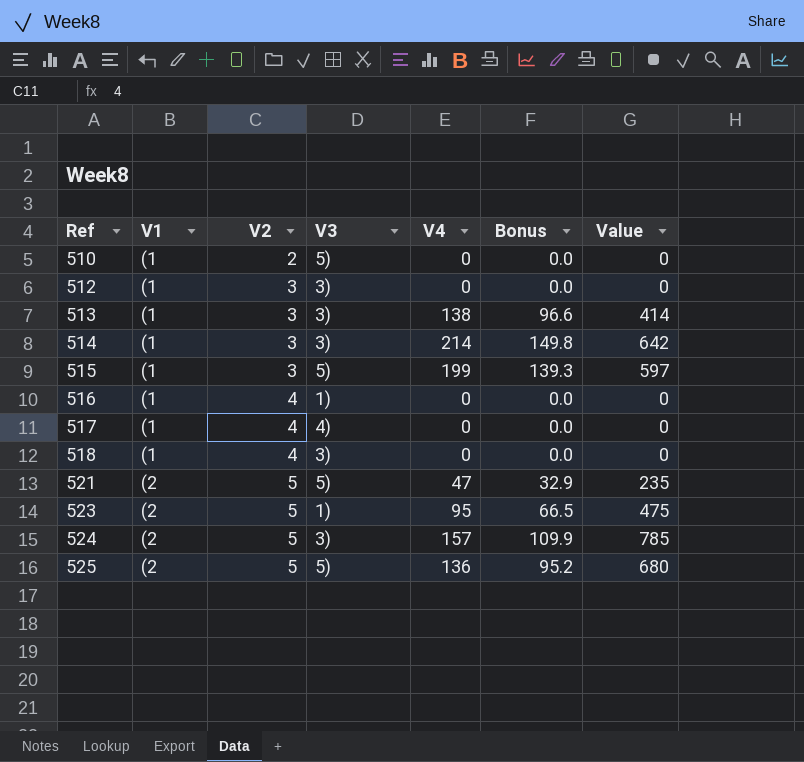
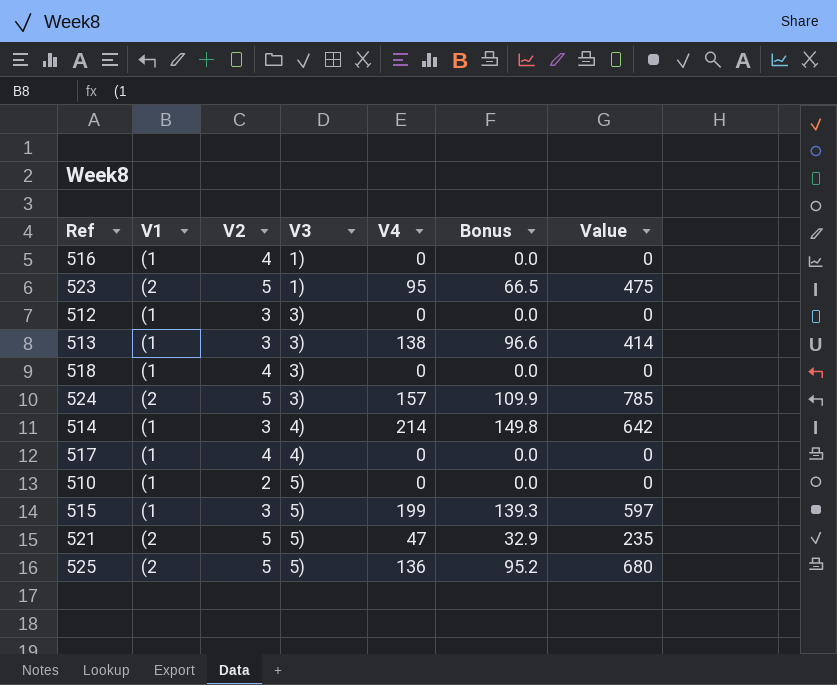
row order: Ref ascending -> V3 ascending
514 | V3: 3) -> 4)

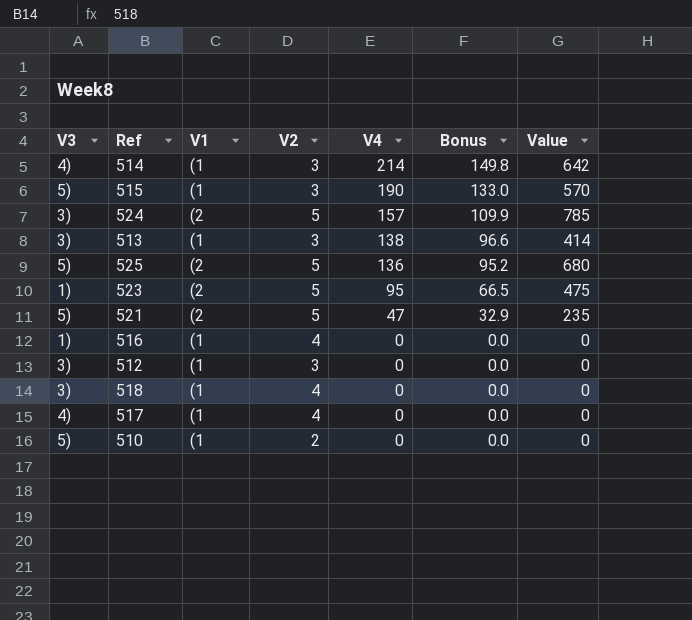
row order: V3 ascending -> V4 descending
column V3 | position: 4 -> 1
515 | V4: 199 -> 190
515 | Bonus: 139.3 -> 133.0
515 | Value: 597 -> 570

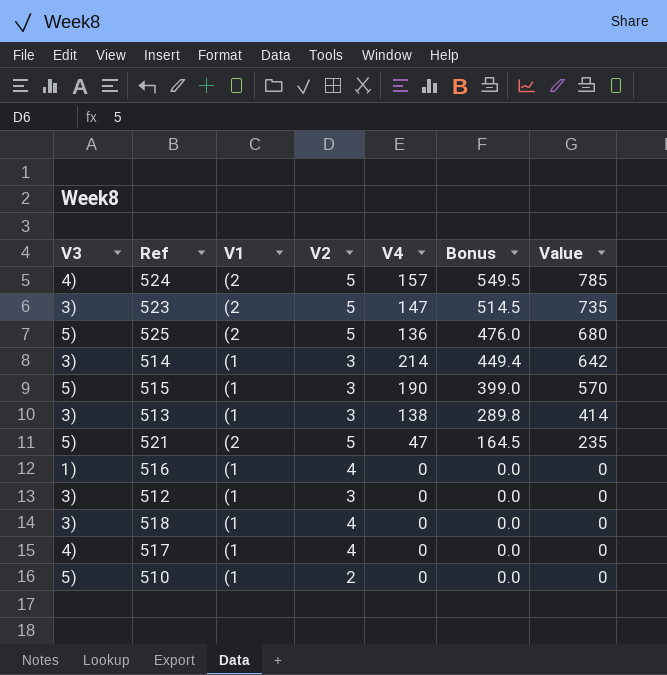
row order: V4 descending -> Bonus descending
column Bonus | formula: [V4] * 0.7 -> [Value] * 0.7
524 | V3: 3) -> 4)
523 | V3: 1) -> 3)
523 | V4: 95 -> 147
523 | Value: 475 -> 735
514 | V3: 4) -> 3)

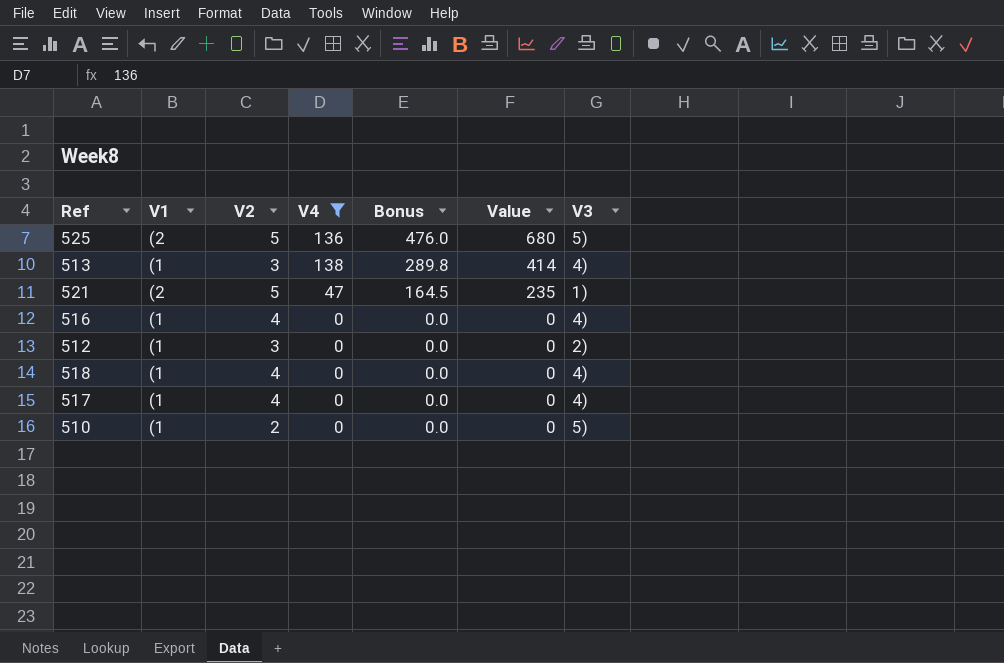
filter: none -> V4 <= 138
column V3 | position: 1 -> 7
513 | V3: 3) -> 4)
521 | V3: 5) -> 1)
516 | V3: 1) -> 4)
512 | V3: 3) -> 2)
518 | V3: 3) -> 4)

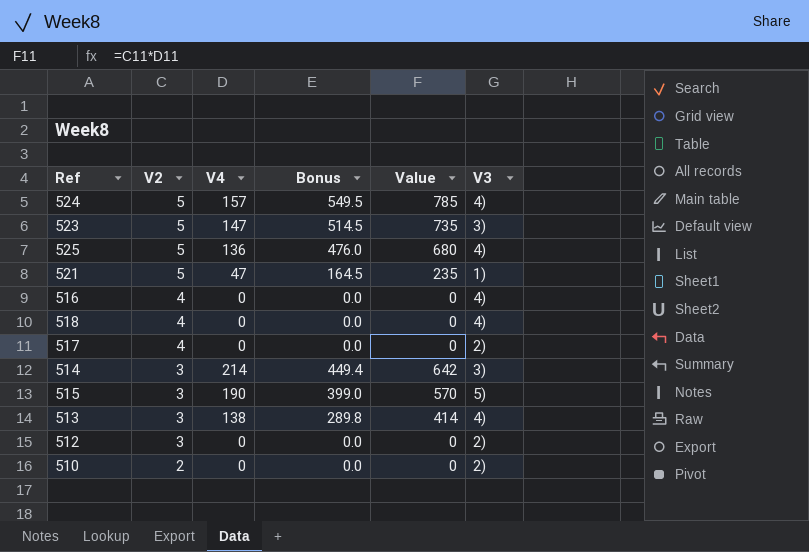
filter: V4 <= 138 -> none
row order: Bonus descending -> V2 descending
column V1 | position: 2 -> none
525 | V3: 5) -> 4)
517 | V3: 4) -> 2)
510 | V3: 5) -> 2)

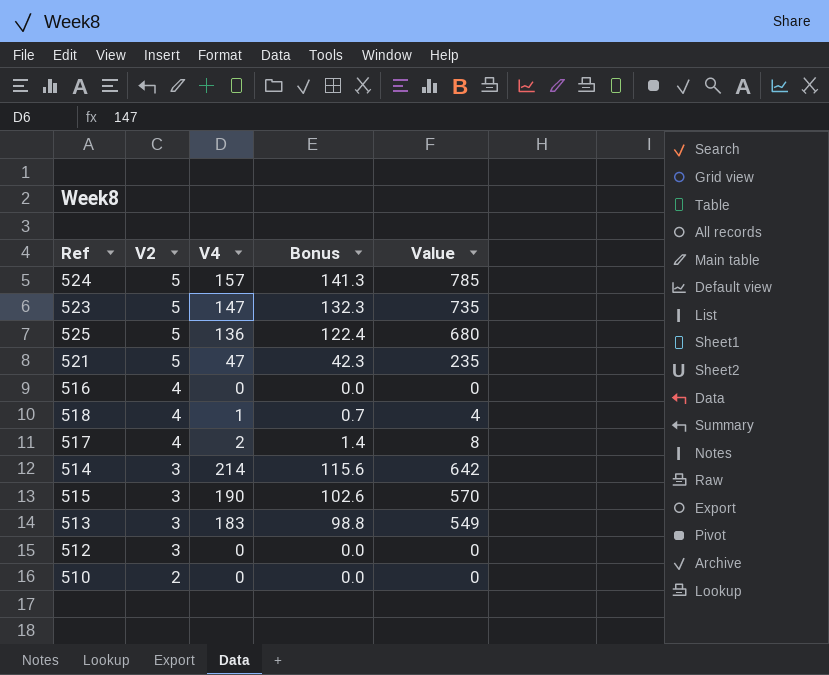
column V3 | position: 6 -> none
column Bonus | formula: [Value] * 0.7 -> [Value] * 0.18
518 | V4: 0 -> 1
518 | Value: 0 -> 4
517 | V4: 0 -> 2
517 | Value: 0 -> 8
513 | V4: 138 -> 183
513 | Value: 414 -> 549

